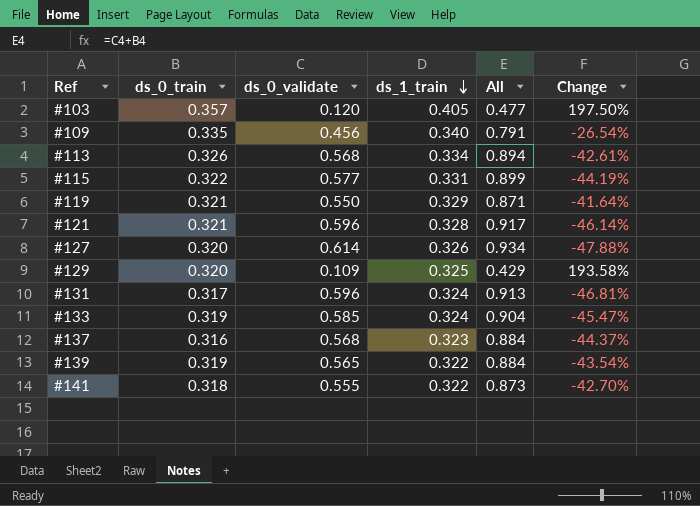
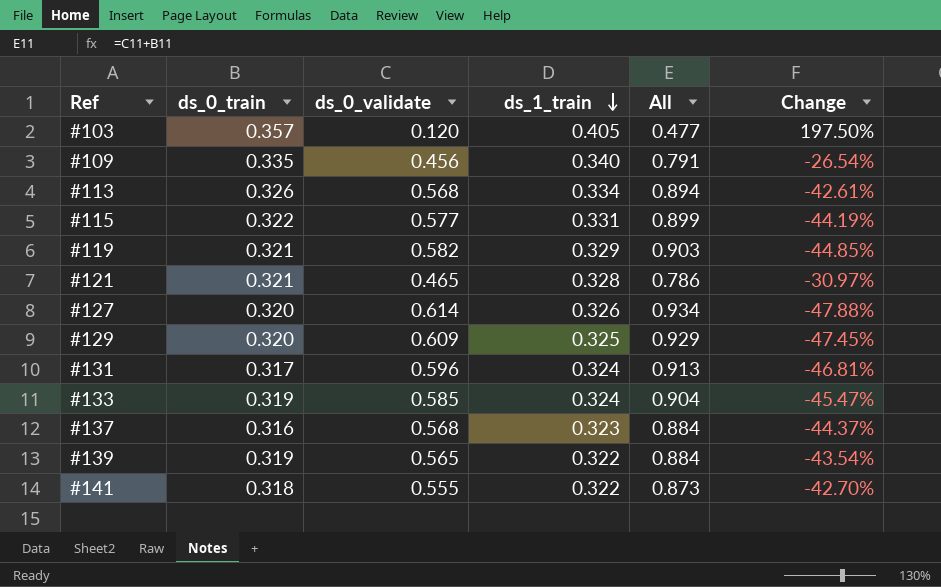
#119 | ds_0_validate: 0.550 -> 0.582
#119 | All: 0.871 -> 0.903
#119 | Change: -41.64% -> -44.85%
#121 | ds_0_validate: 0.596 -> 0.465
#121 | All: 0.917 -> 0.786
#121 | Change: -46.14% -> -30.97%
#129 | ds_0_validate: 0.109 -> 0.609
#129 | All: 0.429 -> 0.929
#129 | Change: 193.58% -> -47.45%

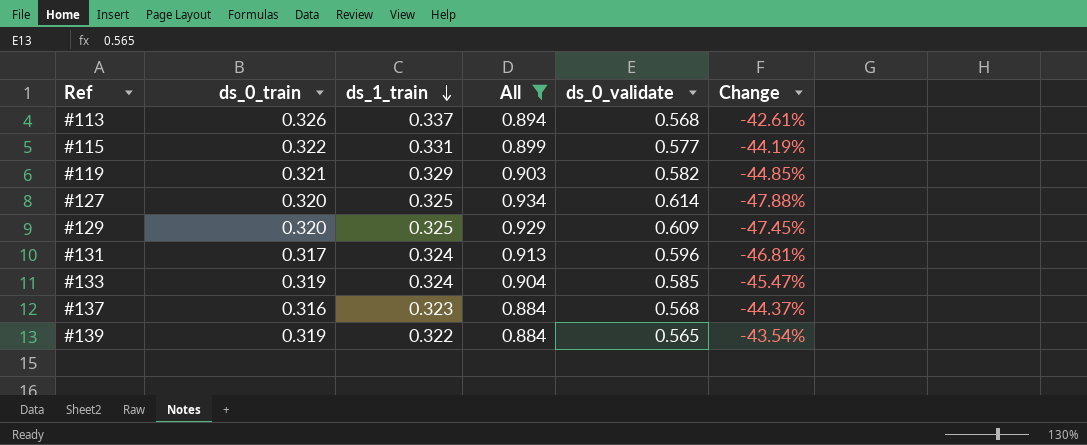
filter: none -> All >= 0.884
column ds_0_validate | position: 3 -> 5
#113 | ds_1_train: 0.334 -> 0.337
#127 | ds_1_train: 0.326 -> 0.325

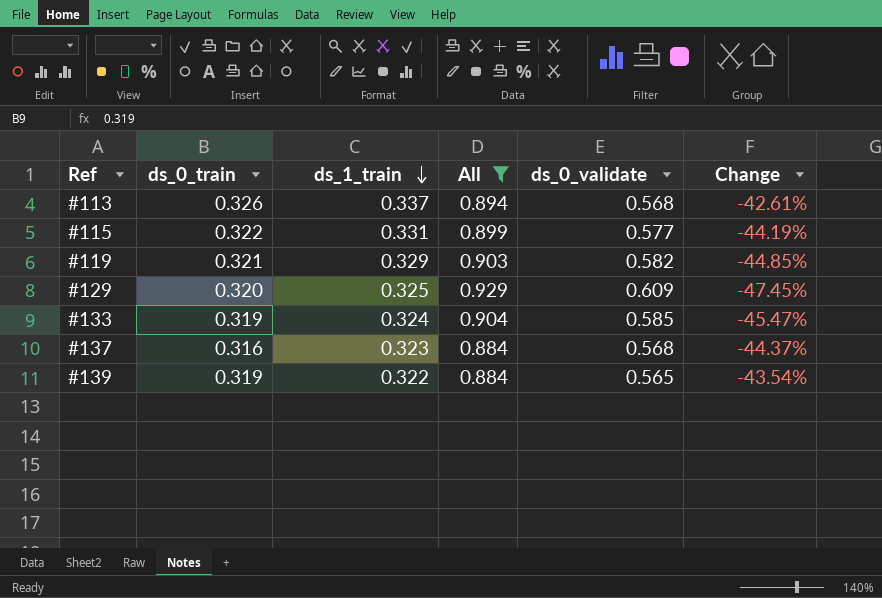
row #127: 0.320 | 0.325 | 0.934 | 0.614 | -47.88% -> none
row #131: 0.317 | 0.324 | 0.913 | 0.596 | -46.81% -> none

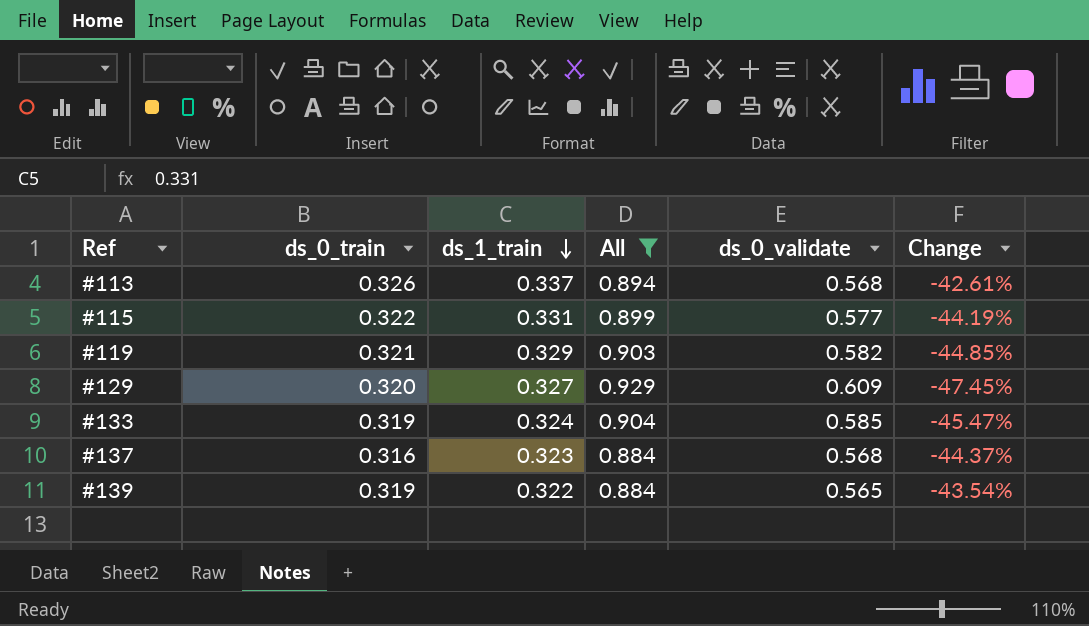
#129 | ds_1_train: 0.325 -> 0.327

